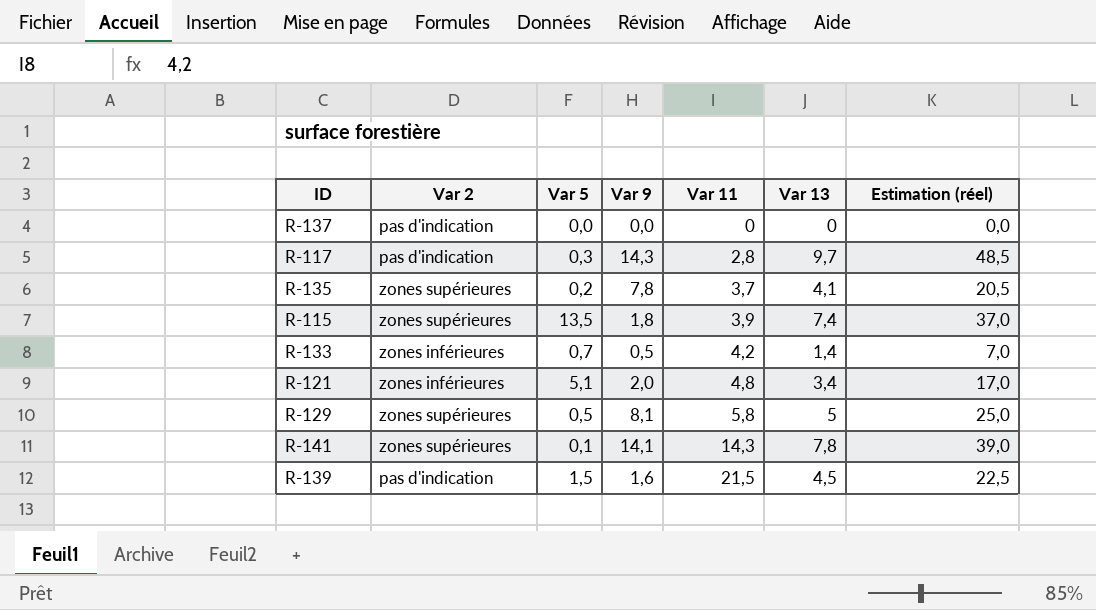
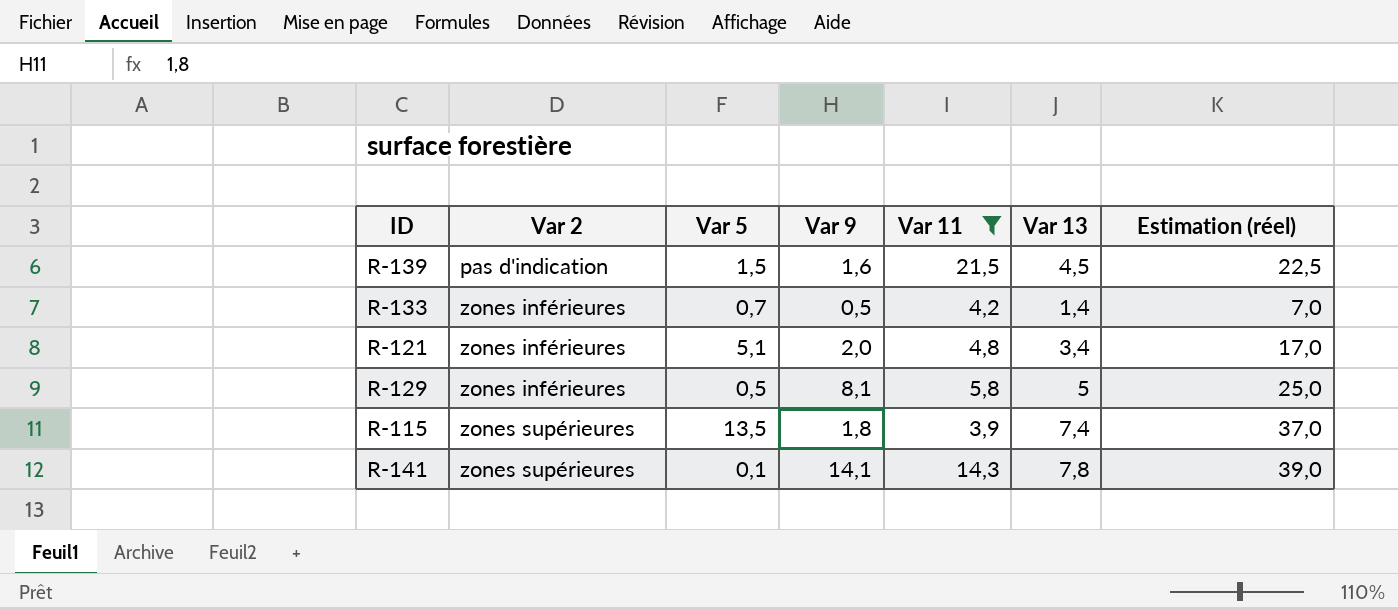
filter: none -> Var 11 >= 3,9
row order: Var 11 ascending -> Var 2 ascending
R-129 | Var 2: zones supérieures -> zones inférieures

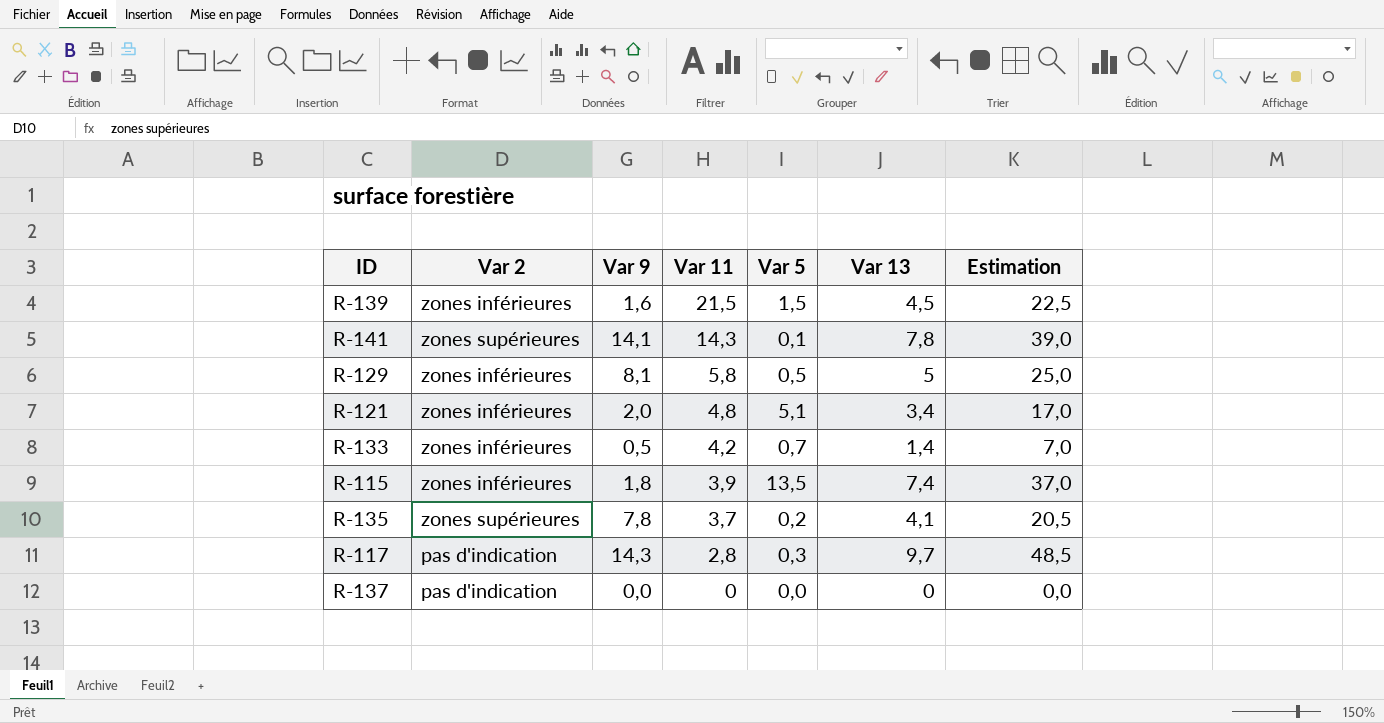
filter: Var 11 >= 3,9 -> none
row order: Var 2 ascending -> Var 11 descending
column Var 5 | position: 3 -> 5
column name: Estimation (réel) -> Estimation
R-139 | Var 2: pas d'indication -> zones inférieures
R-115 | Var 2: zones supérieures -> zones inférieures

